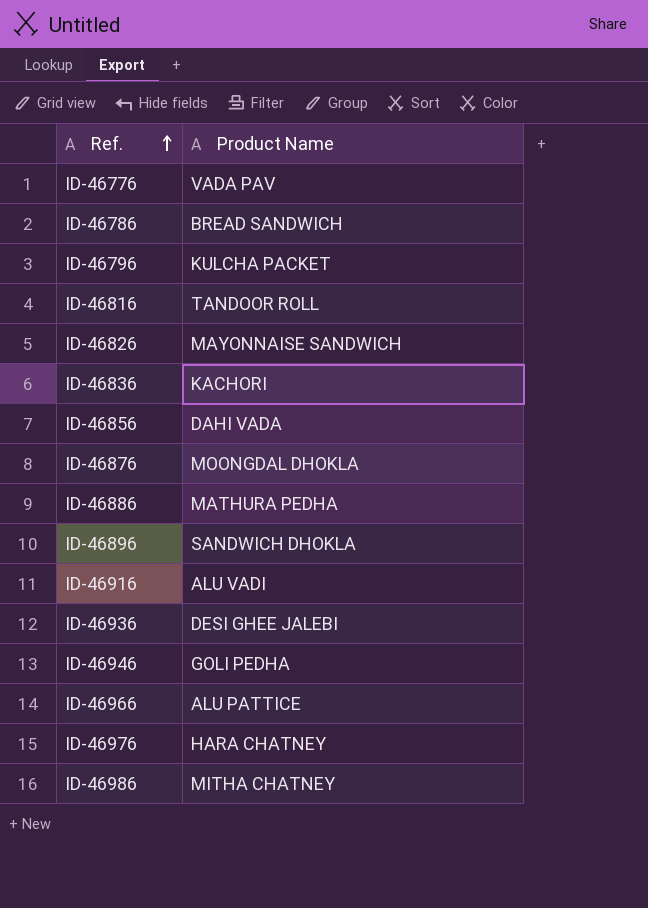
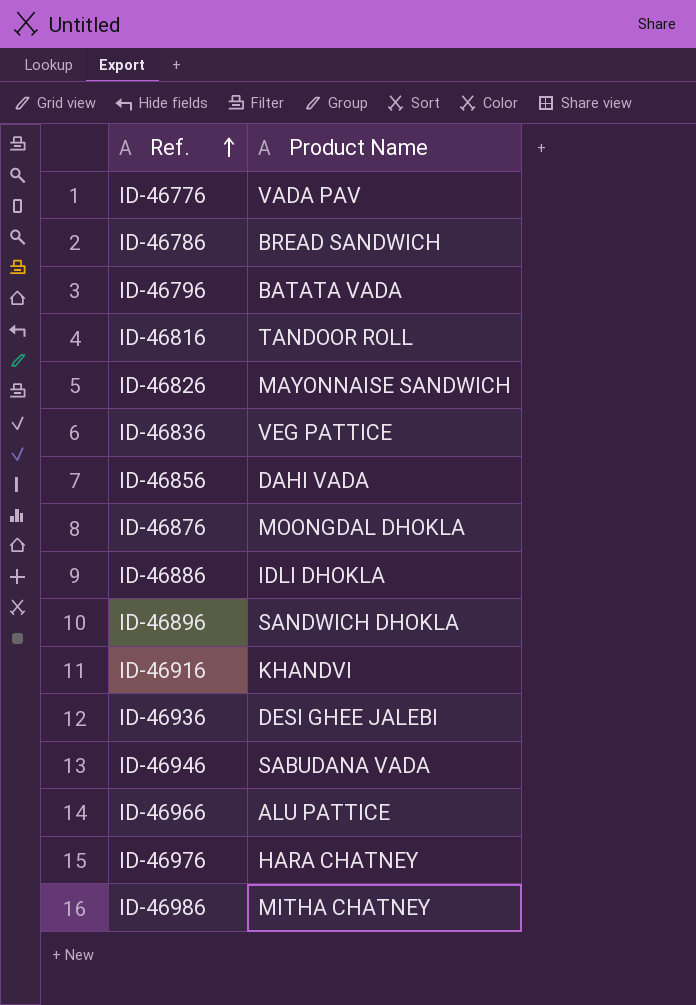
ID-46796 | Product Name: KULCHA PACKET -> BATATA VADA
ID-46836 | Product Name: KACHORI -> VEG PATTICE
ID-46886 | Product Name: MATHURA PEDHA -> IDLI DHOKLA
ID-46916 | Product Name: ALU VADI -> KHANDVI
ID-46946 | Product Name: GOLI PEDHA -> SABUDANA VADA

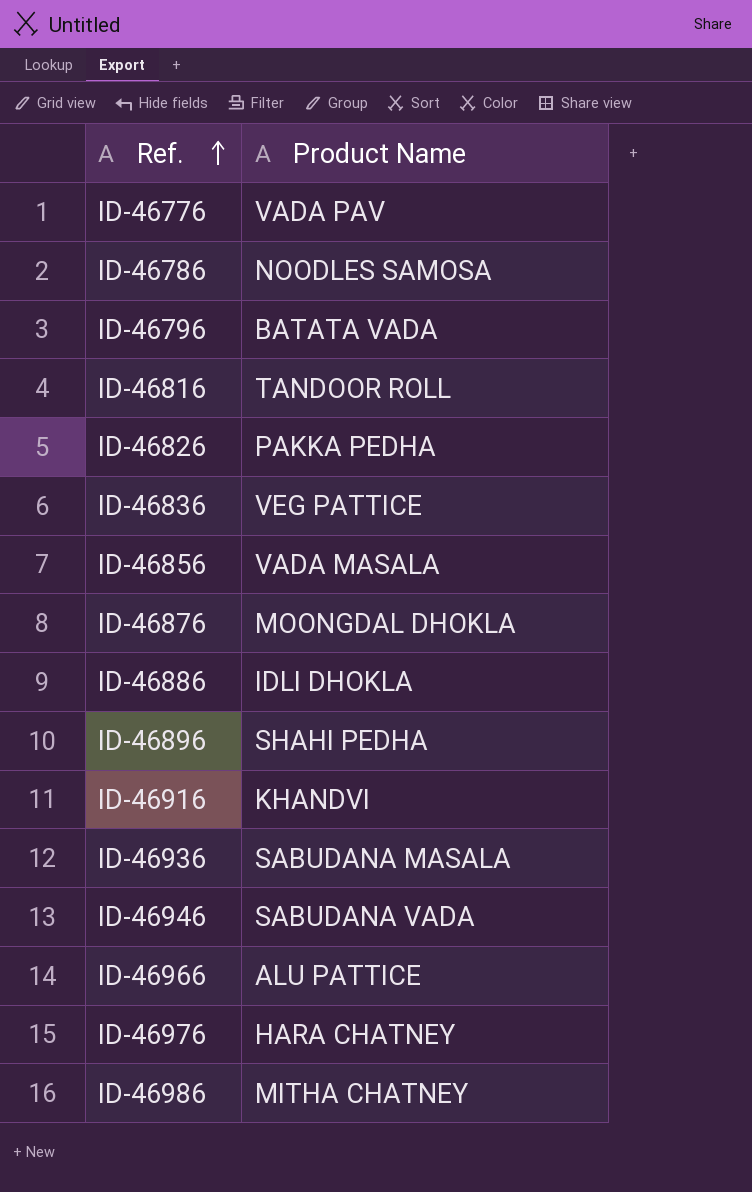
ID-46786 | Product Name: BREAD SANDWICH -> NOODLES SAMOSA
ID-46826 | Product Name: MAYONNAISE SANDWICH -> PAKKA PEDHA
ID-46856 | Product Name: DAHI VADA -> VADA MASALA
ID-46896 | Product Name: SANDWICH DHOKLA -> SHAHI PEDHA
ID-46936 | Product Name: DESI GHEE JALEBI -> SABUDANA MASALA

